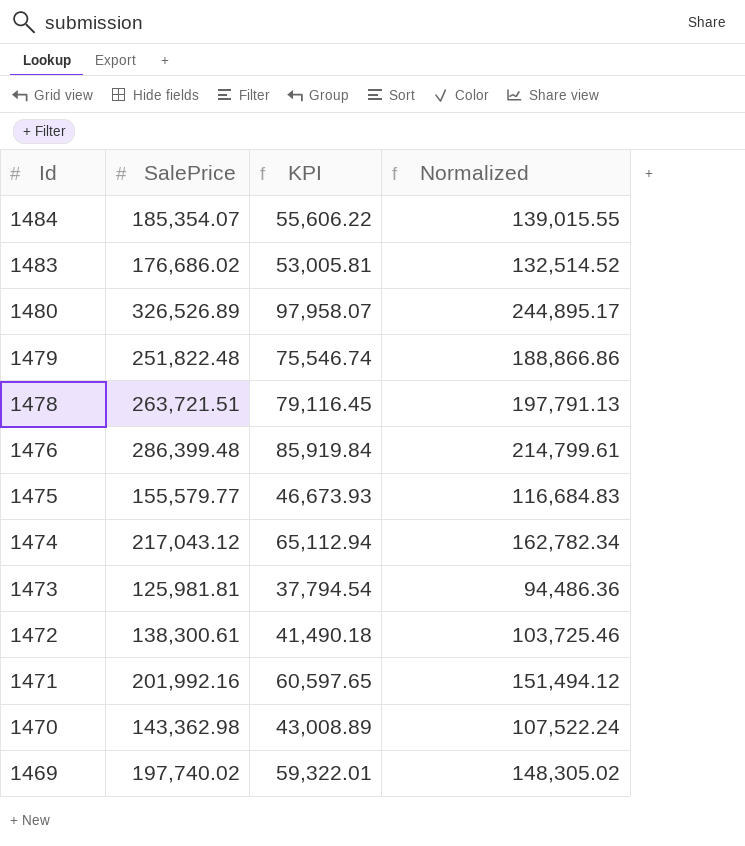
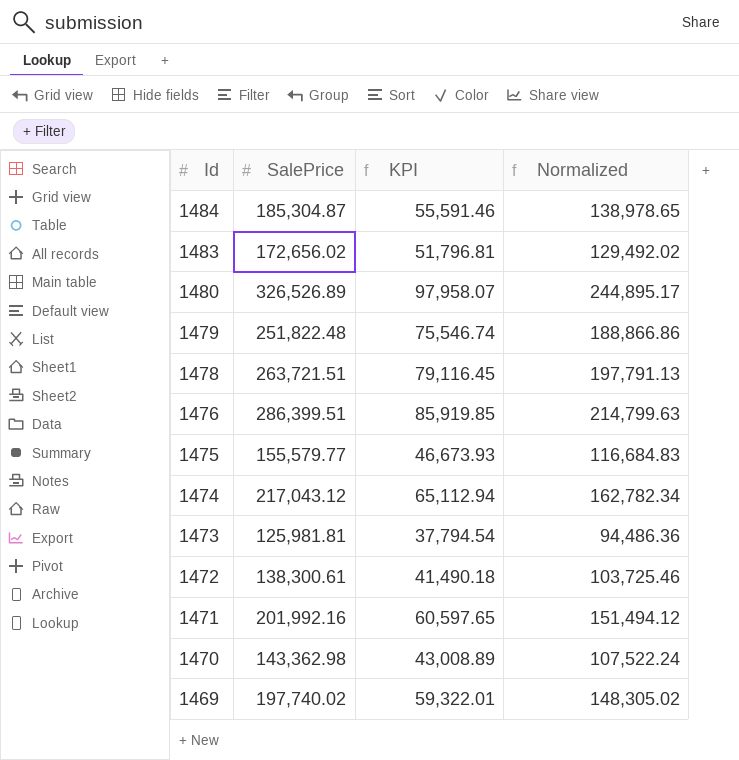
1484 | SalePrice: 185,354.07 -> 185,304.87
1484 | KPI: 55,606.22 -> 55,591.46
1484 | Normalized: 139,015.55 -> 138,978.65
1483 | SalePrice: 176,686.02 -> 172,656.02
1483 | KPI: 53,005.81 -> 51,796.81
1483 | Normalized: 132,514.52 -> 129,492.02
1476 | SalePrice: 286,399.48 -> 286,399.51
1476 | KPI: 85,919.84 -> 85,919.85
1476 | Normalized: 214,799.61 -> 214,799.63

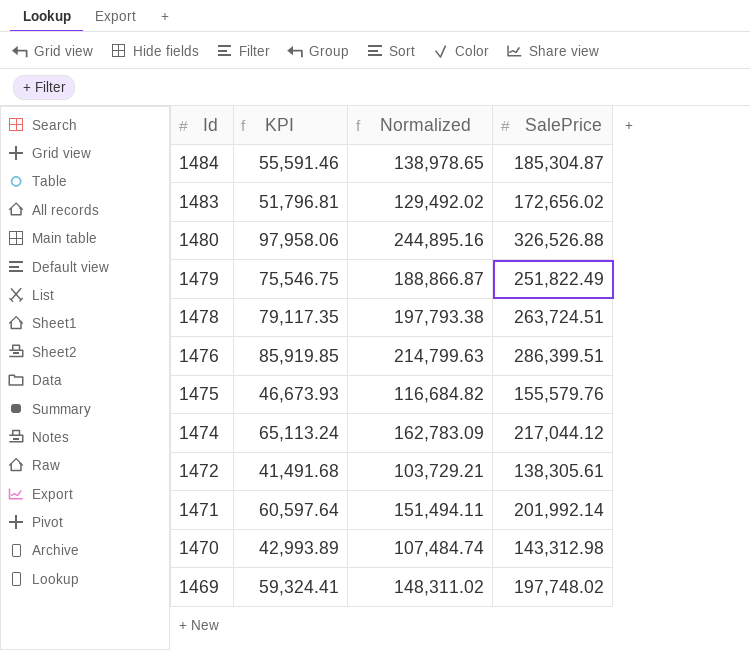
column SalePrice | position: 2 -> 4
row 1473: 125,981.81 | 37,794.54 | 94,486.36 -> none
1480 | KPI: 97,958.07 -> 97,958.06
1480 | Normalized: 244,895.17 -> 244,895.16
1480 | SalePrice: 326,526.89 -> 326,526.88
1479 | KPI: 75,546.74 -> 75,546.75
1479 | Normalized: 188,866.86 -> 188,866.87
1479 | SalePrice: 251,822.48 -> 251,822.49
1478 | KPI: 79,116.45 -> 79,117.35
1478 | Normalized: 197,791.13 -> 197,793.38
1478 | SalePrice: 263,721.51 -> 263,724.51
1475 | Normalized: 116,684.83 -> 116,684.82
1475 | SalePrice: 155,579.77 -> 155,579.76
1474 | KPI: 65,112.94 -> 65,113.24
1474 | Normalized: 162,782.34 -> 162,783.09
1474 | SalePrice: 217,043.12 -> 217,044.12
1472 | KPI: 41,490.18 -> 41,491.68
1472 | Normalized: 103,725.46 -> 103,729.21
1472 | SalePrice: 138,300.61 -> 138,305.61
1471 | KPI: 60,597.65 -> 60,597.64
1471 | Normalized: 151,494.12 -> 151,494.11
1471 | SalePrice: 201,992.16 -> 201,992.14
1470 | KPI: 43,008.89 -> 42,993.89
1470 | Normalized: 107,522.24 -> 107,484.74
1470 | SalePrice: 143,362.98 -> 143,312.98
1469 | KPI: 59,322.01 -> 59,324.41
1469 | Normalized: 148,305.02 -> 148,311.02
1469 | SalePrice: 197,740.02 -> 197,748.02

